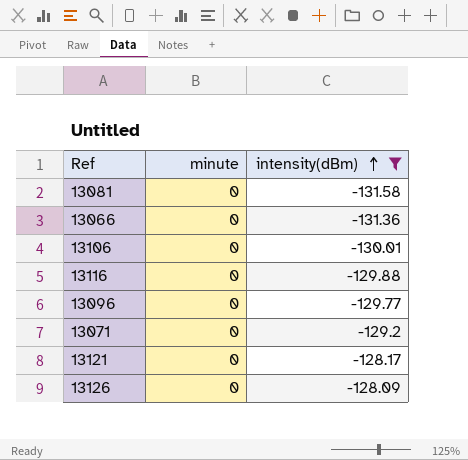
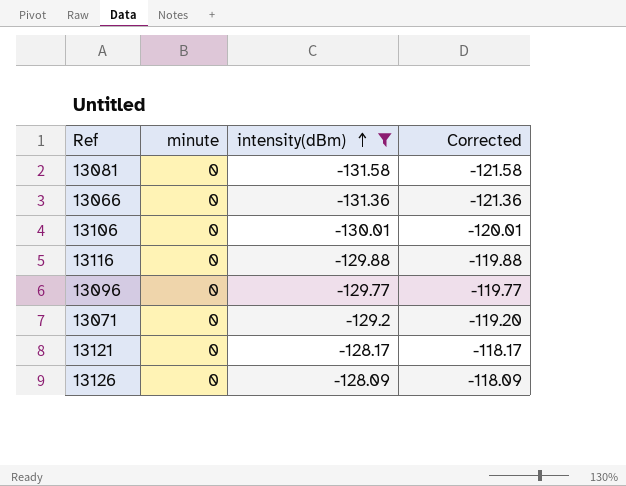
column Corrected | formula: none -> [intensity(dBm)] + 10

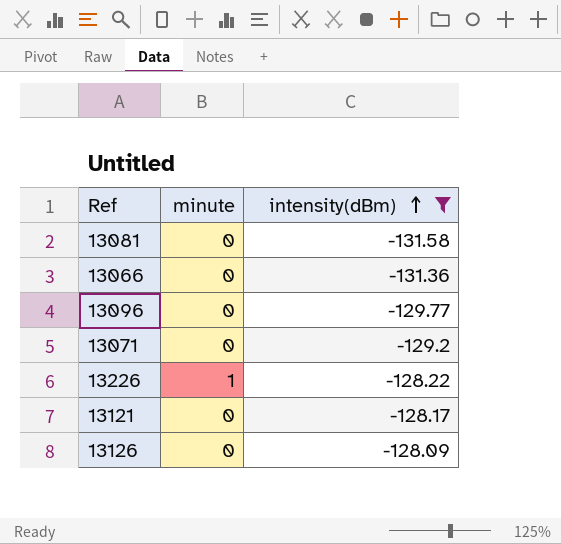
column Corrected | formula: [intensity(dBm)] + 10 -> none
row 13106: 0 | -130.01 | -120.01 -> none
row 13116: 0 | -129.88 | -119.88 -> none
row 13226: none -> 1 | -128.22

